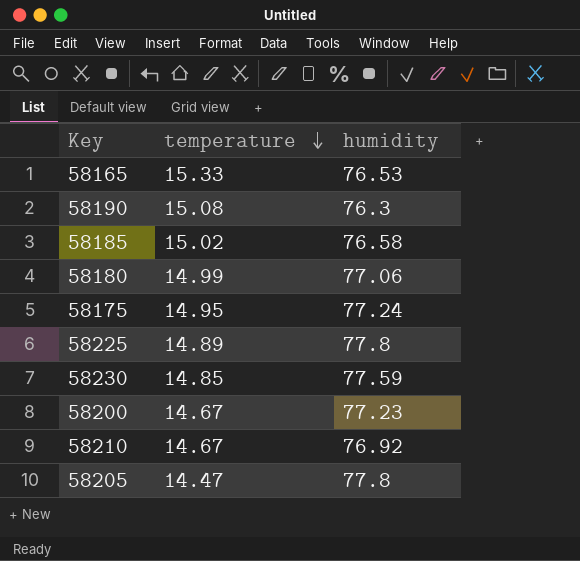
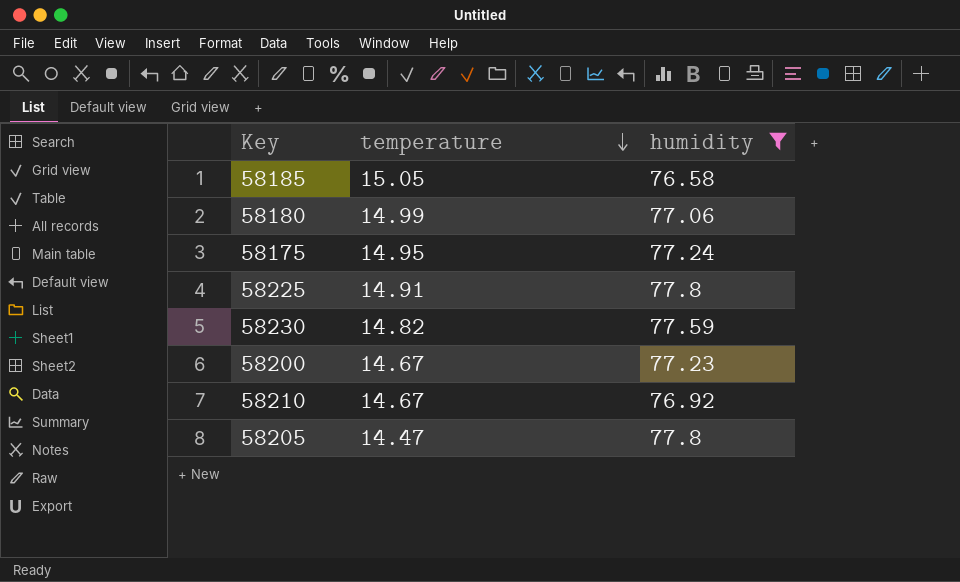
filter: none -> humidity >= 76.58
58185 | temperature: 15.02 -> 15.05
58225 | temperature: 14.89 -> 14.91
58230 | temperature: 14.85 -> 14.82

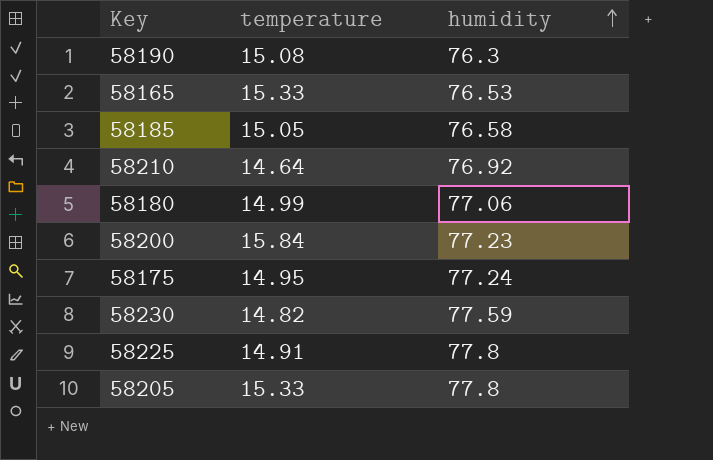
filter: humidity >= 76.58 -> none
row order: temperature descending -> humidity ascending
58210 | temperature: 14.67 -> 14.64
58200 | temperature: 14.67 -> 15.84
58205 | temperature: 14.47 -> 15.33

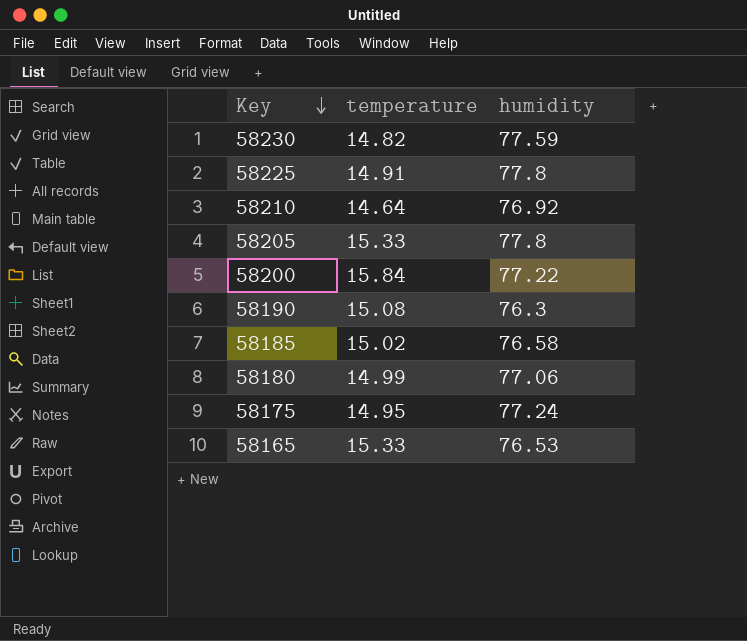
row order: humidity ascending -> Key descending
58200 | humidity: 77.23 -> 77.22
58185 | temperature: 15.05 -> 15.02

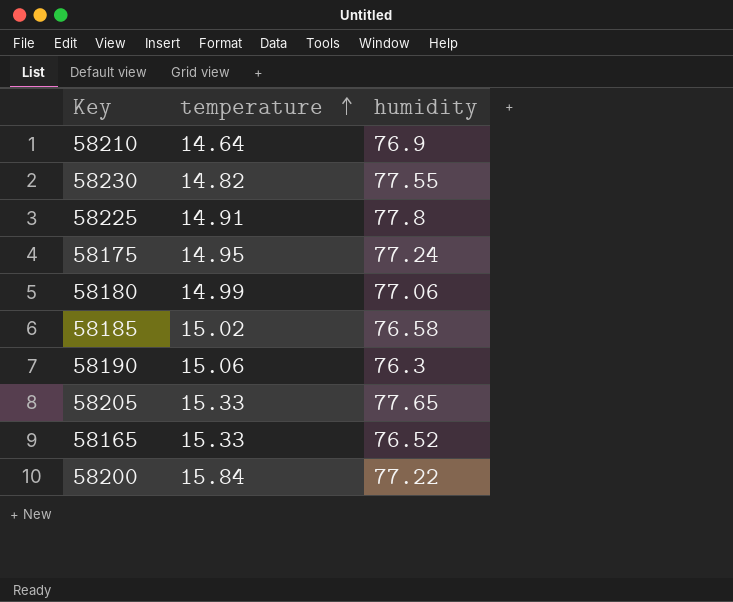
row order: Key descending -> temperature ascending
58210 | humidity: 76.92 -> 76.9
58230 | humidity: 77.59 -> 77.55
58190 | temperature: 15.08 -> 15.06
58205 | humidity: 77.8 -> 77.65
58165 | humidity: 76.53 -> 76.52

